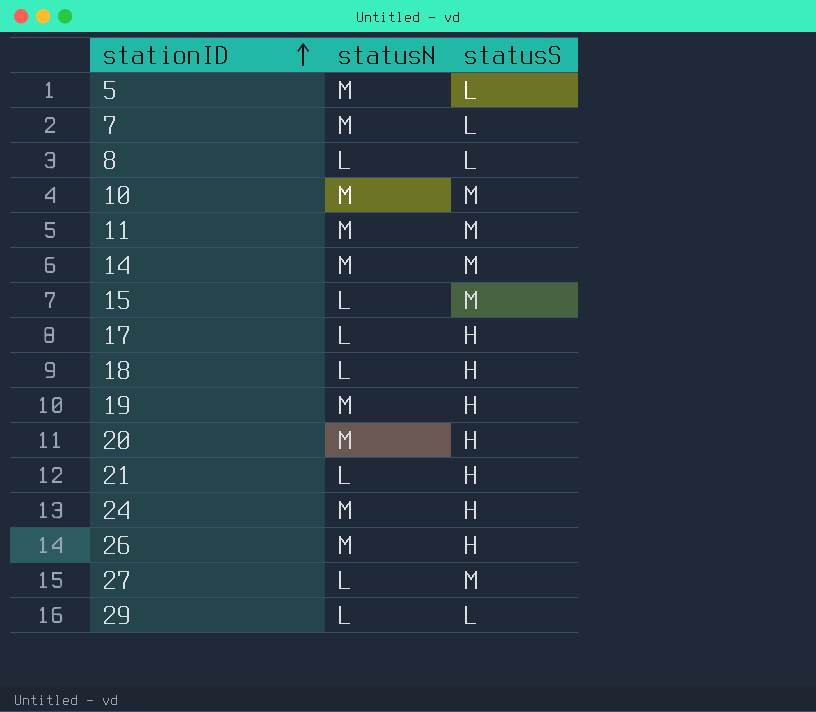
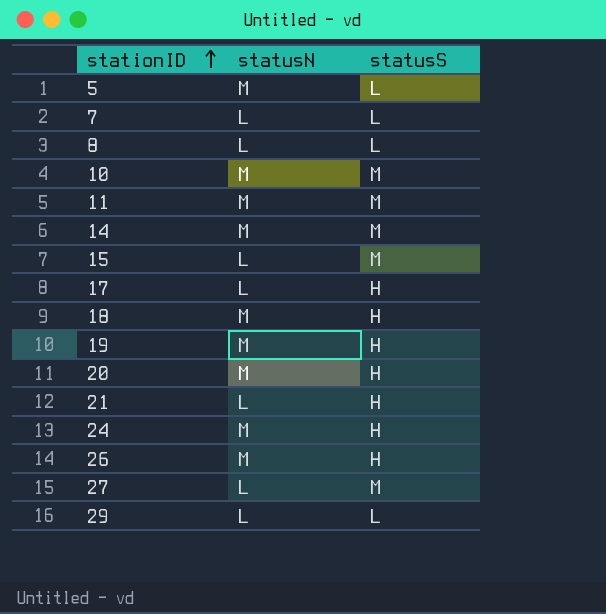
7 | statusN: M -> L
18 | statusN: L -> M

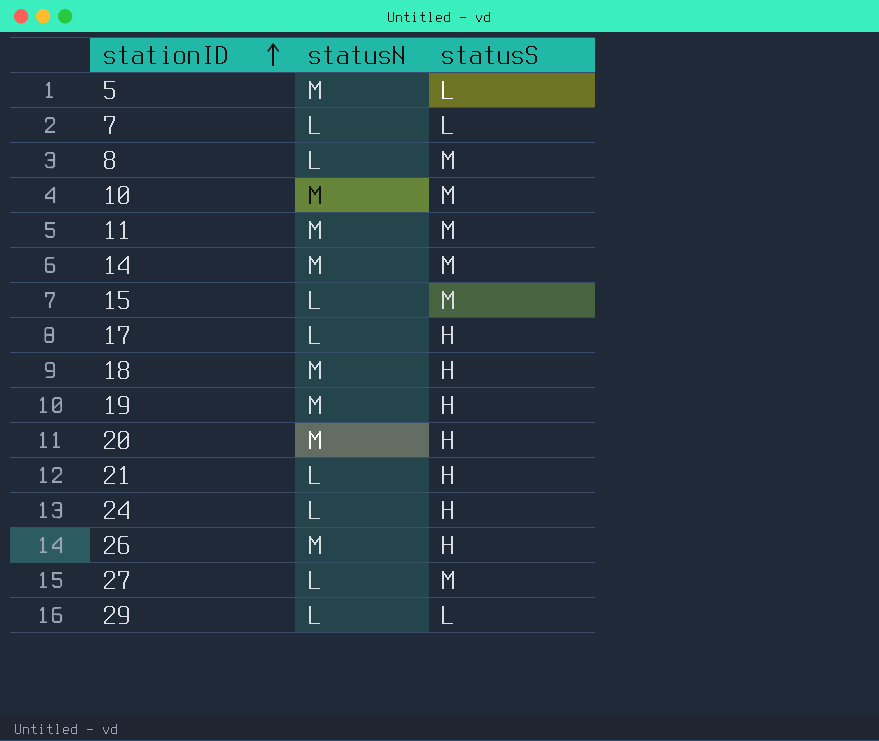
8 | statusS: L -> M
24 | statusN: M -> L

